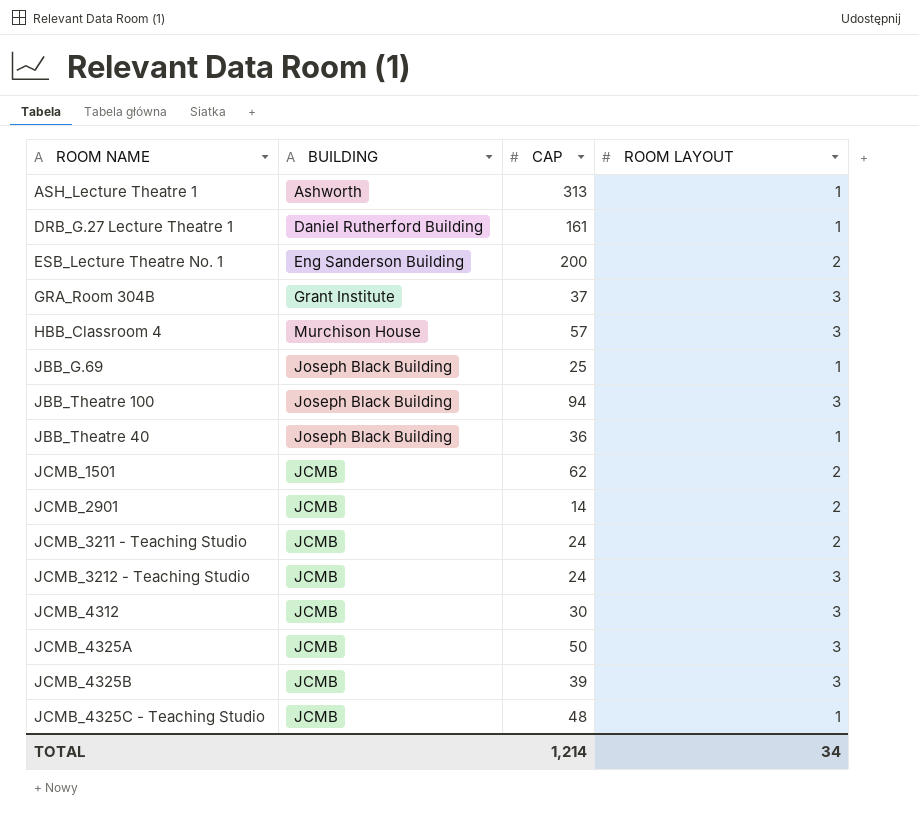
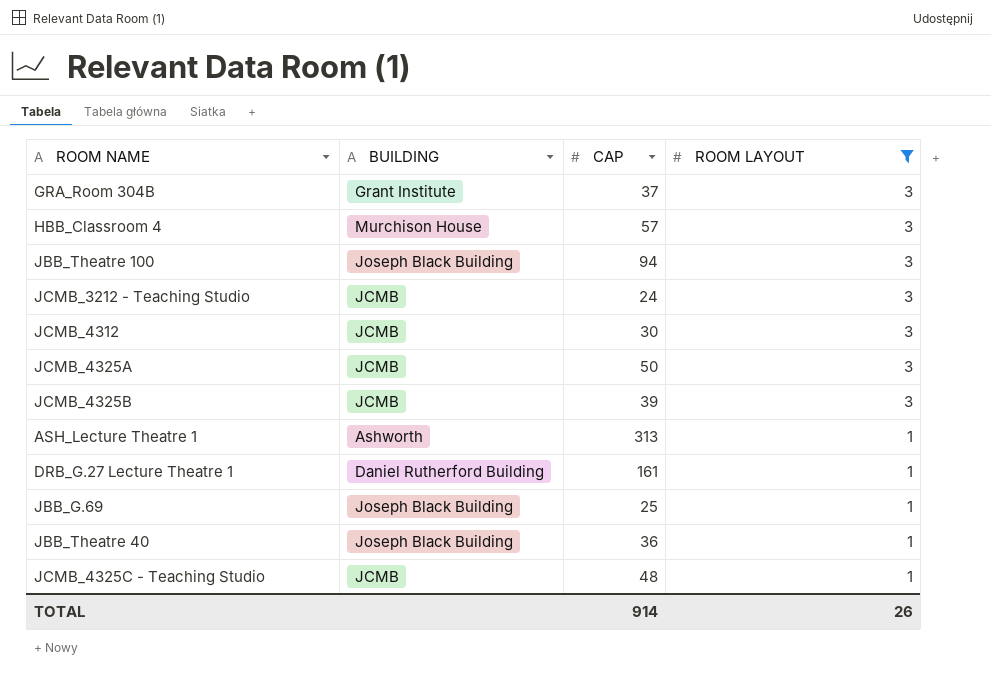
filter: none -> ROOM LAYOUT != 2
row order: none -> ROOM LAYOUT descending
TOTAL | CAP: 1,214 -> 914
TOTAL | ROOM LAYOUT: 34 -> 26

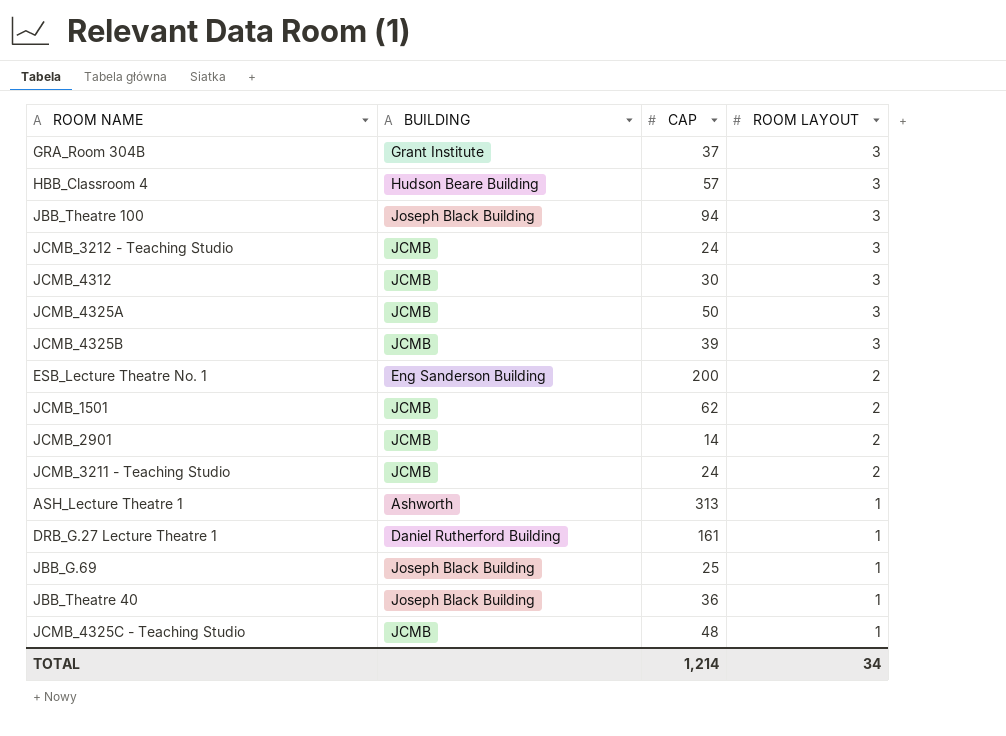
filter: ROOM LAYOUT != 2 -> none
HBB_Classroom 4 | BUILDING: Murchison House -> Hudson Beare Building
TOTAL | CAP: 914 -> 1,214
TOTAL | ROOM LAYOUT: 26 -> 34

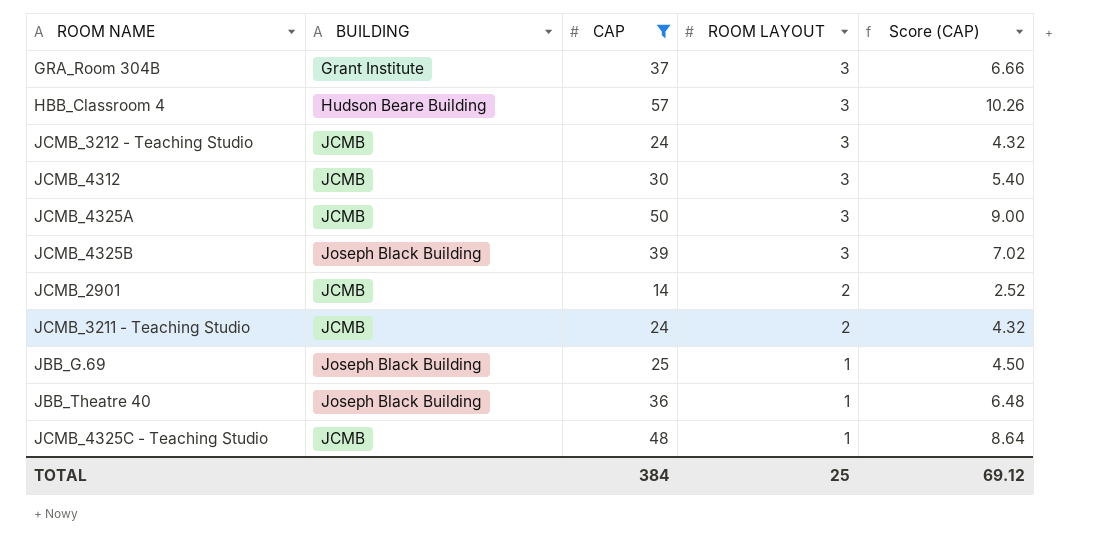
filter: none -> CAP <= 57
column Score (CAP) | formula: none -> [CAP] * 0.18
JCMB_4325B | BUILDING: JCMB -> Joseph Black Building
TOTAL | CAP: 1,214 -> 384
TOTAL | ROOM LAYOUT: 34 -> 25

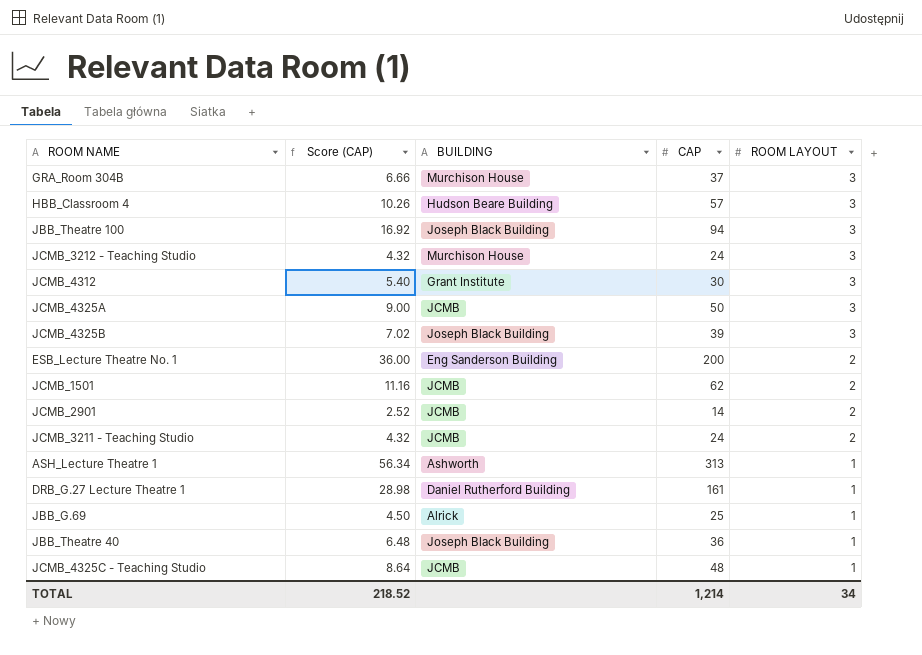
filter: CAP <= 57 -> none
column Score (CAP) | position: 5 -> 2
GRA_Room 304B | BUILDING: Grant Institute -> Murchison House
JCMB_3212 - Teaching Studio | BUILDING: JCMB -> Murchison House
JCMB_4312 | BUILDING: JCMB -> Grant Institute
JBB_G.69 | BUILDING: Joseph Black Building -> Alrick
TOTAL | Score (CAP): 69.12 -> 218.52
TOTAL | CAP: 384 -> 1,214
TOTAL | ROOM LAYOUT: 25 -> 34

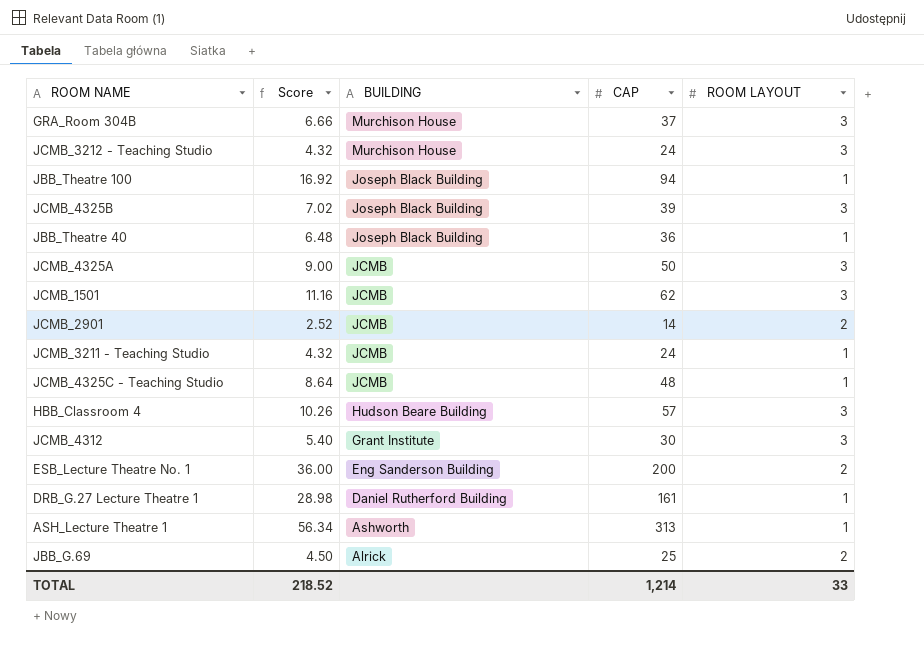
row order: ROOM LAYOUT descending -> BUILDING descending
column name: Score (CAP) -> Score
JBB_Theatre 100 | ROOM LAYOUT: 3 -> 1
JCMB_1501 | ROOM LAYOUT: 2 -> 3
JCMB_3211 - Teaching Studio | ROOM LAYOUT: 2 -> 1
JBB_G.69 | ROOM LAYOUT: 1 -> 2
TOTAL | ROOM LAYOUT: 34 -> 33

